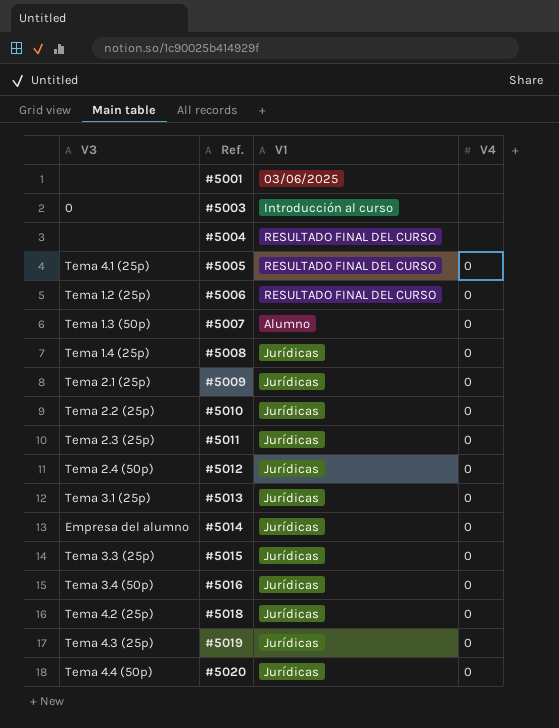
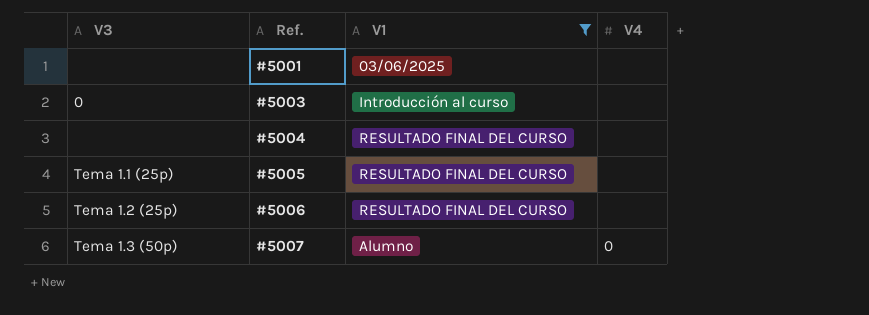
filter: none -> V1 != Jurídicas
#5005 | V3: Tema 4.1 (25p) -> Tema 1.1 (25p)
#5005 | V4: 0 -> none
#5006 | V4: 0 -> none

